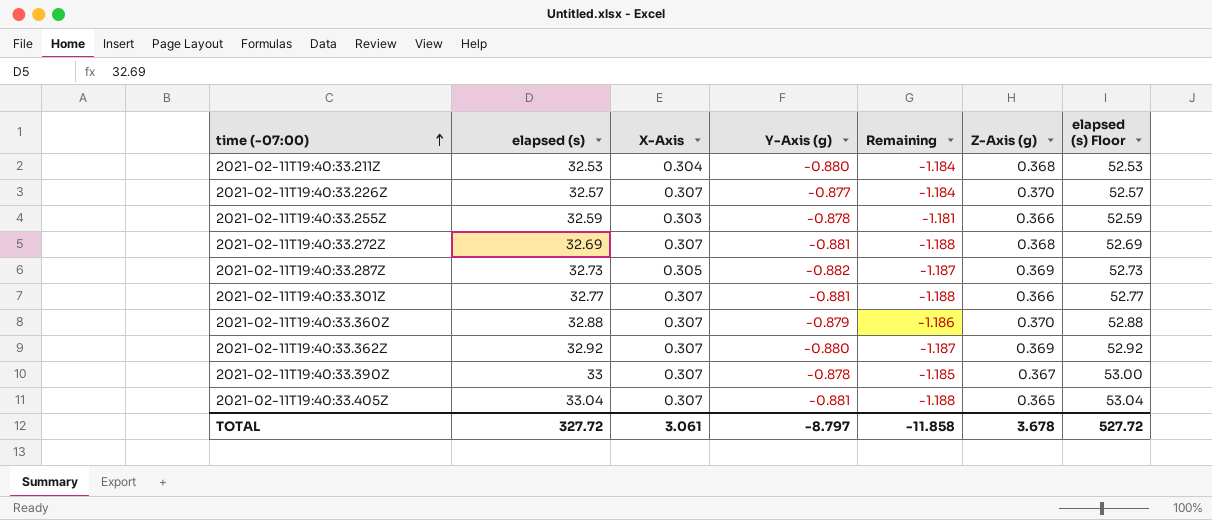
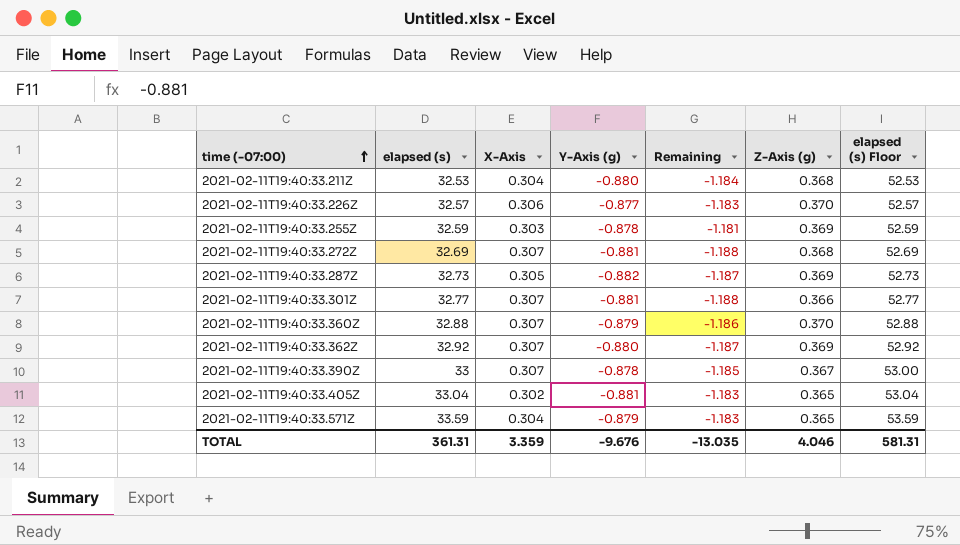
2021-02-11T19:40:33.226Z | X-Axis: 0.307 -> 0.306
2021-02-11T19:40:33.226Z | Remaining: -1.184 -> -1.183
2021-02-11T19:40:33.255Z | Z-Axis (g): 0.366 -> 0.369
2021-02-11T19:40:33.405Z | X-Axis: 0.307 -> 0.302
2021-02-11T19:40:33.405Z | Remaining: -1.188 -> -1.183
row 2021-02-11T19:40:33.571Z: none -> 33.59 | 0.304 | -0.879 | -1.183 | 0.365 | 53.59
TOTAL | elapsed (s): 327.72 -> 361.31
TOTAL | X-Axis: 3.061 -> 3.359
TOTAL | Y-Axis (g): -8.797 -> -9.676
TOTAL | Remaining: -11.858 -> -13.035
TOTAL | Z-Axis (g): 3.678 -> 4.046
TOTAL | elapsed (s) Floor: 527.72 -> 581.31

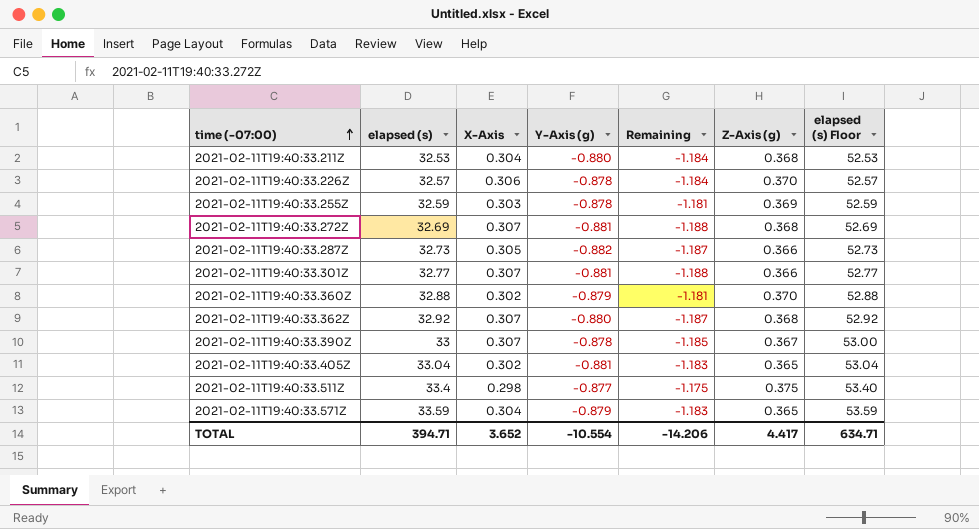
2021-02-11T19:40:33.226Z | Y-Axis (g): -0.877 -> -0.878
2021-02-11T19:40:33.226Z | Remaining: -1.183 -> -1.184
2021-02-11T19:40:33.287Z | Z-Axis (g): 0.369 -> 0.366
2021-02-11T19:40:33.360Z | X-Axis: 0.307 -> 0.302
2021-02-11T19:40:33.360Z | Remaining: -1.186 -> -1.181
2021-02-11T19:40:33.362Z | Z-Axis (g): 0.369 -> 0.368
row 2021-02-11T19:40:33.511Z: none -> 33.4 | 0.298 | -0.877 | -1.175 | 0.375 | 53.40
TOTAL | elapsed (s): 361.31 -> 394.71
TOTAL | X-Axis: 3.359 -> 3.652
TOTAL | Y-Axis (g): -9.676 -> -10.554
TOTAL | Remaining: -13.035 -> -14.206
TOTAL | Z-Axis (g): 4.046 -> 4.417
TOTAL | elapsed (s) Floor: 581.31 -> 634.71

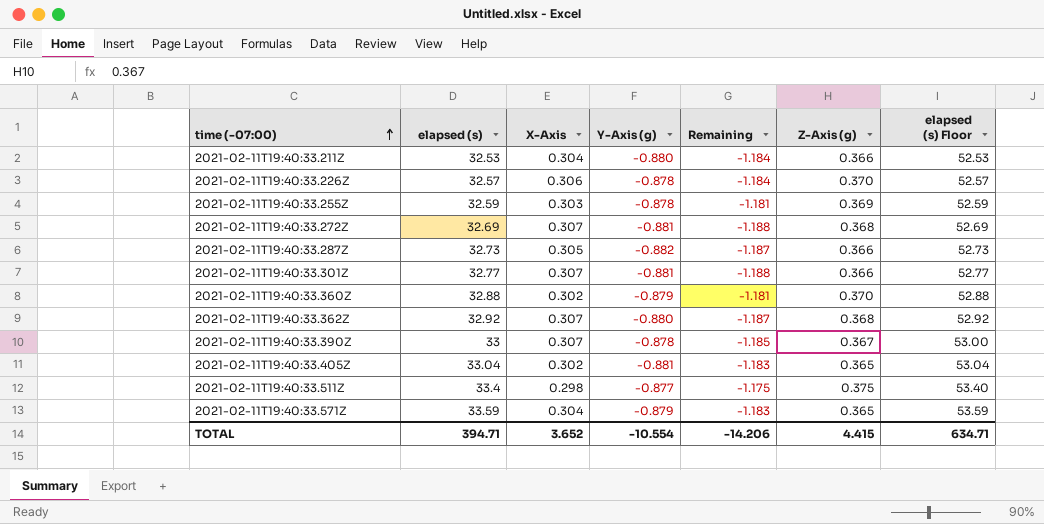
2021-02-11T19:40:33.211Z | Z-Axis (g): 0.368 -> 0.366
TOTAL | Z-Axis (g): 4.417 -> 4.415

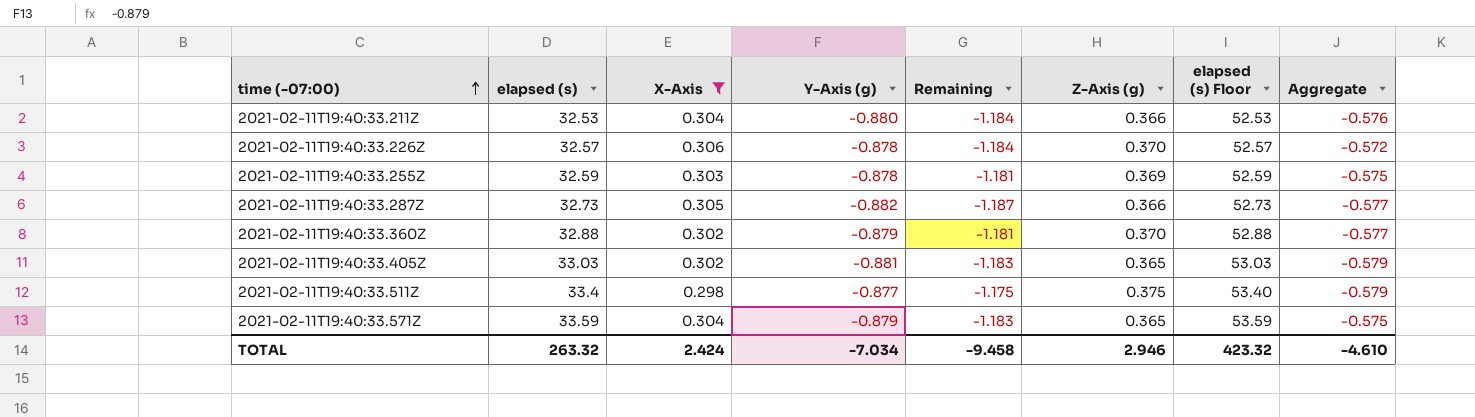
filter: none -> X-Axis != 0.307
column Aggregate | formula: none -> [X-Axis] + [Y-Axis (g)]
2021-02-11T19:40:33.405Z | elapsed (s): 33.04 -> 33.03
2021-02-11T19:40:33.405Z | elapsed (s) Floor: 53.04 -> 53.03
TOTAL | elapsed (s): 394.71 -> 263.32
TOTAL | X-Axis: 3.652 -> 2.424
TOTAL | Y-Axis (g): -10.554 -> -7.034
TOTAL | Remaining: -14.206 -> -9.458
TOTAL | Z-Axis (g): 4.415 -> 2.946
TOTAL | elapsed (s) Floor: 634.71 -> 423.32

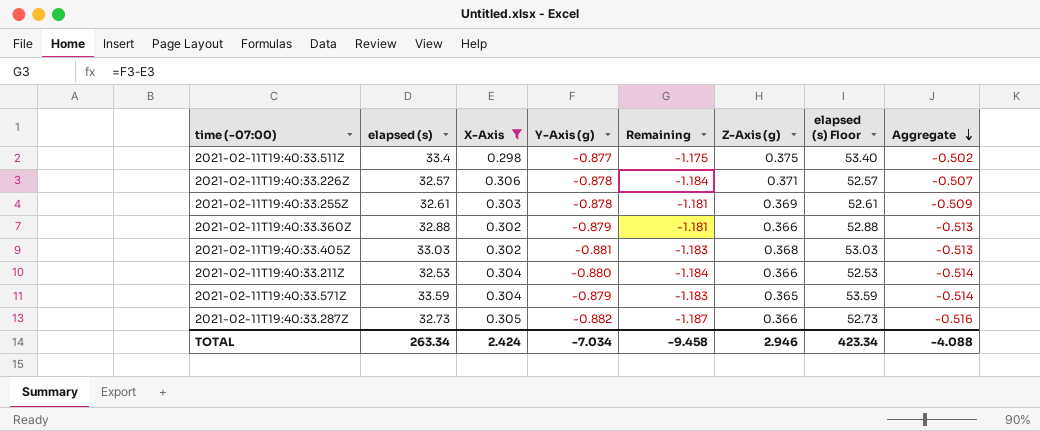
row order: time (-07:00) ascending -> Aggregate descending
column Aggregate | formula: [X-Axis] + [Y-Axis (g)] -> [Y-Axis (g)] + [Z-Axis (g)]
2021-02-11T19:40:33.226Z | Z-Axis (g): 0.370 -> 0.371
2021-02-11T19:40:33.255Z | elapsed (s): 32.59 -> 32.61
2021-02-11T19:40:33.255Z | elapsed (s) Floor: 52.59 -> 52.61
2021-02-11T19:40:33.360Z | Z-Axis (g): 0.370 -> 0.366
2021-02-11T19:40:33.405Z | Z-Axis (g): 0.365 -> 0.368
TOTAL | elapsed (s): 263.32 -> 263.34
TOTAL | elapsed (s) Floor: 423.32 -> 423.34
TOTAL | Aggregate: -4.610 -> -4.088

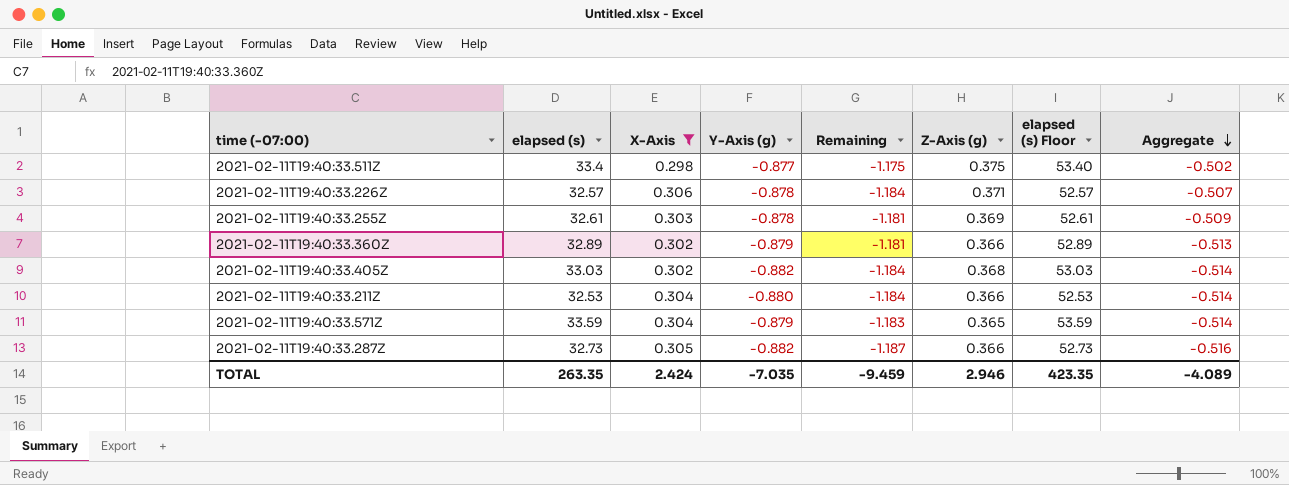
2021-02-11T19:40:33.360Z | elapsed (s): 32.88 -> 32.89
2021-02-11T19:40:33.360Z | elapsed (s) Floor: 52.88 -> 52.89
2021-02-11T19:40:33.405Z | Y-Axis (g): -0.881 -> -0.882
2021-02-11T19:40:33.405Z | Remaining: -1.183 -> -1.184
2021-02-11T19:40:33.405Z | Aggregate: -0.513 -> -0.514
TOTAL | elapsed (s): 263.34 -> 263.35
TOTAL | Y-Axis (g): -7.034 -> -7.035
TOTAL | Remaining: -9.458 -> -9.459
TOTAL | elapsed (s) Floor: 423.34 -> 423.35
TOTAL | Aggregate: -4.088 -> -4.089

